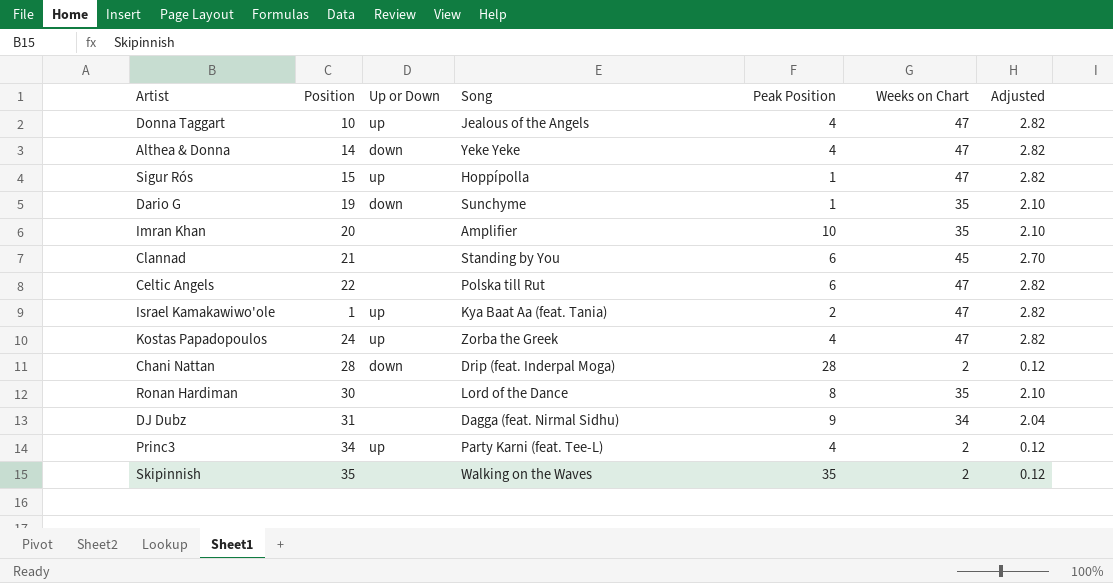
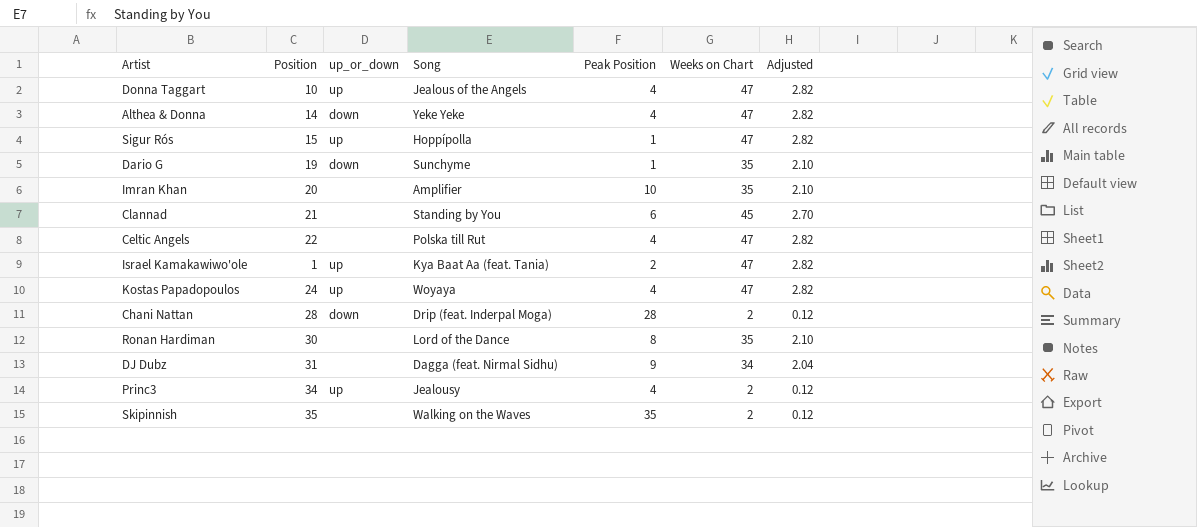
column name: Up or Down -> up_or_down
Celtic Angels | Peak Position: 6 -> 4
Kostas Papadopoulos | Song: Zorba the Greek -> Woyaya
Princ3 | Song: Party Karni (feat. Tee-L) -> Jealousy

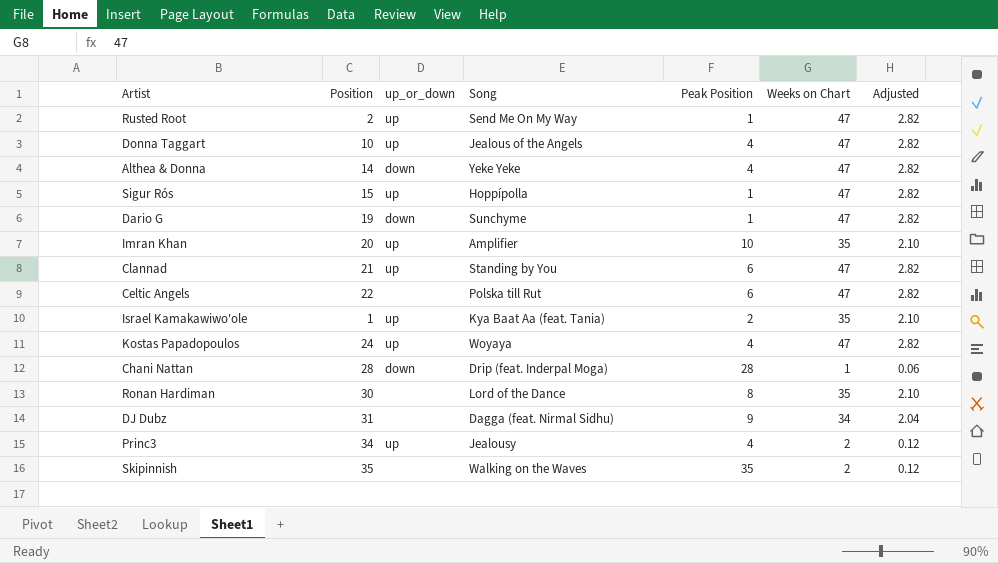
row Rusted Root: none -> 2 | up | Send Me On My Way | 1 | 47 | 2.82
Dario G | Weeks on Chart: 35 -> 47
Dario G | Adjusted: 2.10 -> 2.82
Imran Khan | up_or_down: none -> up
Clannad | up_or_down: none -> up
Clannad | Weeks on Chart: 45 -> 47
Clannad | Adjusted: 2.70 -> 2.82
Celtic Angels | Peak Position: 4 -> 6
Israel Kamakawiwo'ole | Weeks on Chart: 47 -> 35
Israel Kamakawiwo'ole | Adjusted: 2.82 -> 2.10
Chani Nattan | Weeks on Chart: 2 -> 1
Chani Nattan | Adjusted: 0.12 -> 0.06

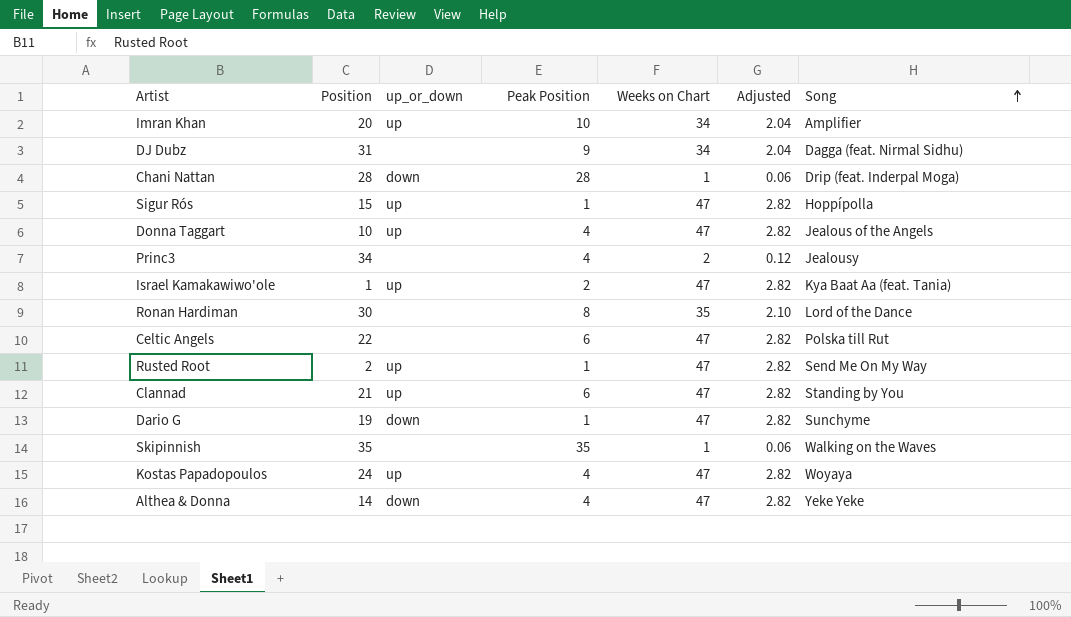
row order: none -> Song ascending
column Song | position: 4 -> 7
Imran Khan | Weeks on Chart: 35 -> 34
Imran Khan | Adjusted: 2.10 -> 2.04
Princ3 | up_or_down: up -> none
Israel Kamakawiwo'ole | Weeks on Chart: 35 -> 47
Israel Kamakawiwo'ole | Adjusted: 2.10 -> 2.82
Skipinnish | Weeks on Chart: 2 -> 1
Skipinnish | Adjusted: 0.12 -> 0.06

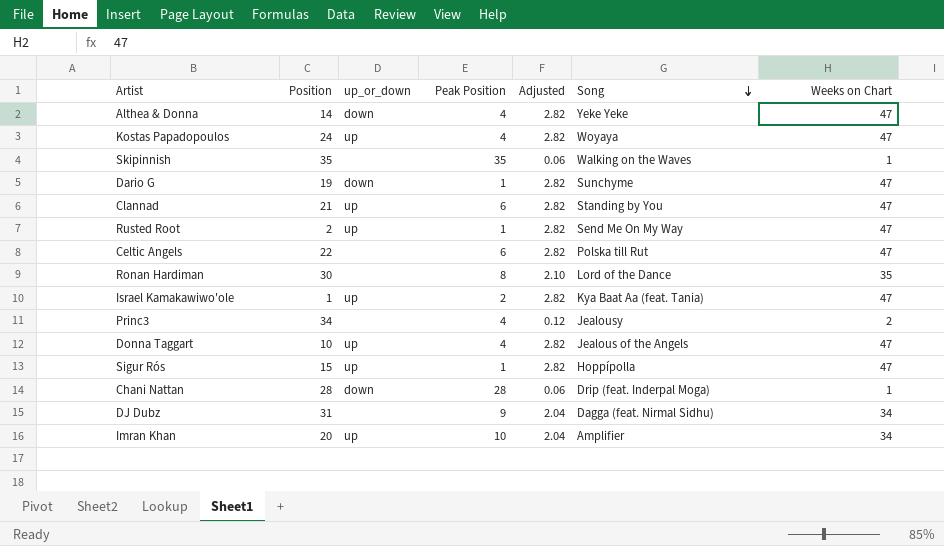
row order: Song ascending -> Song descending
column Weeks on Chart | position: 5 -> 7

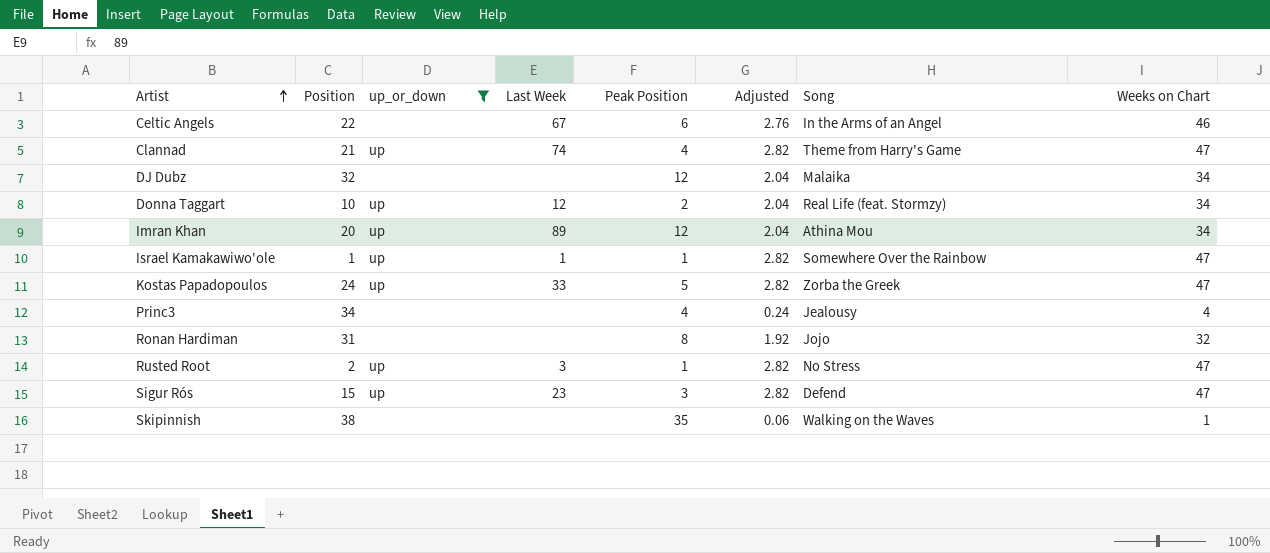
filter: none -> up_or_down != down
row order: Song descending -> Artist ascending
column Last Week | position: none -> 4
Celtic Angels | Adjusted: 2.82 -> 2.76
Celtic Angels | Song: Polska till Rut -> In the Arms of an Angel
Celtic Angels | Weeks on Chart: 47 -> 46
Clannad | Peak Position: 6 -> 4
Clannad | Song: Standing by You -> Theme from Harry's Game
DJ Dubz | Position: 31 -> 32
DJ Dubz | Peak Position: 9 -> 12
DJ Dubz | Song: Dagga (feat. Nirmal Sidhu) -> Malaika
Donna Taggart | Peak Position: 4 -> 2
Donna Taggart | Adjusted: 2.82 -> 2.04
Donna Taggart | Song: Jealous of the Angels -> Real Life (feat. Stormzy)
Donna Taggart | Weeks on Chart: 47 -> 34
Imran Khan | Peak Position: 10 -> 12
Imran Khan | Song: Amplifier -> Athina Mou
Israel Kamakawiwo'ole | Peak Position: 2 -> 1
Israel Kamakawiwo'ole | Song: Kya Baat Aa (feat. Tania) -> Somewhere Over the Rainbow
Kostas Papadopoulos | Peak Position: 4 -> 5
Kostas Papadopoulos | Song: Woyaya -> Zorba the Greek
Princ3 | Adjusted: 0.12 -> 0.24
Princ3 | Weeks on Chart: 2 -> 4
Ronan Hardiman | Position: 30 -> 31
Ronan Hardiman | Adjusted: 2.10 -> 1.92
Ronan Hardiman | Song: Lord of the Dance -> Jojo
Ronan Hardiman | Weeks on Chart: 35 -> 32
Rusted Root | Song: Send Me On My Way -> No Stress
Sigur Rós | Peak Position: 1 -> 3
Sigur Rós | Song: Hoppípolla -> Defend
Skipinnish | Position: 35 -> 38

